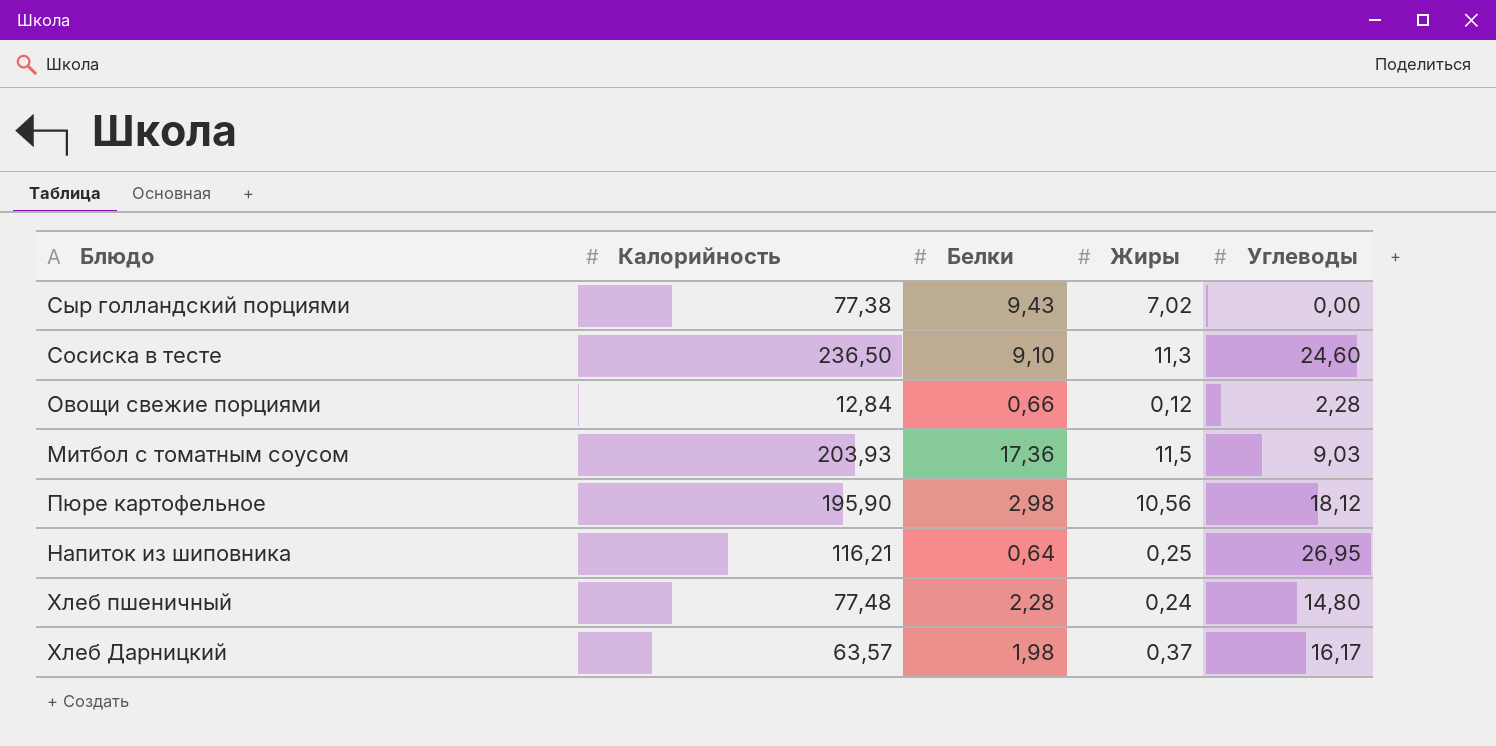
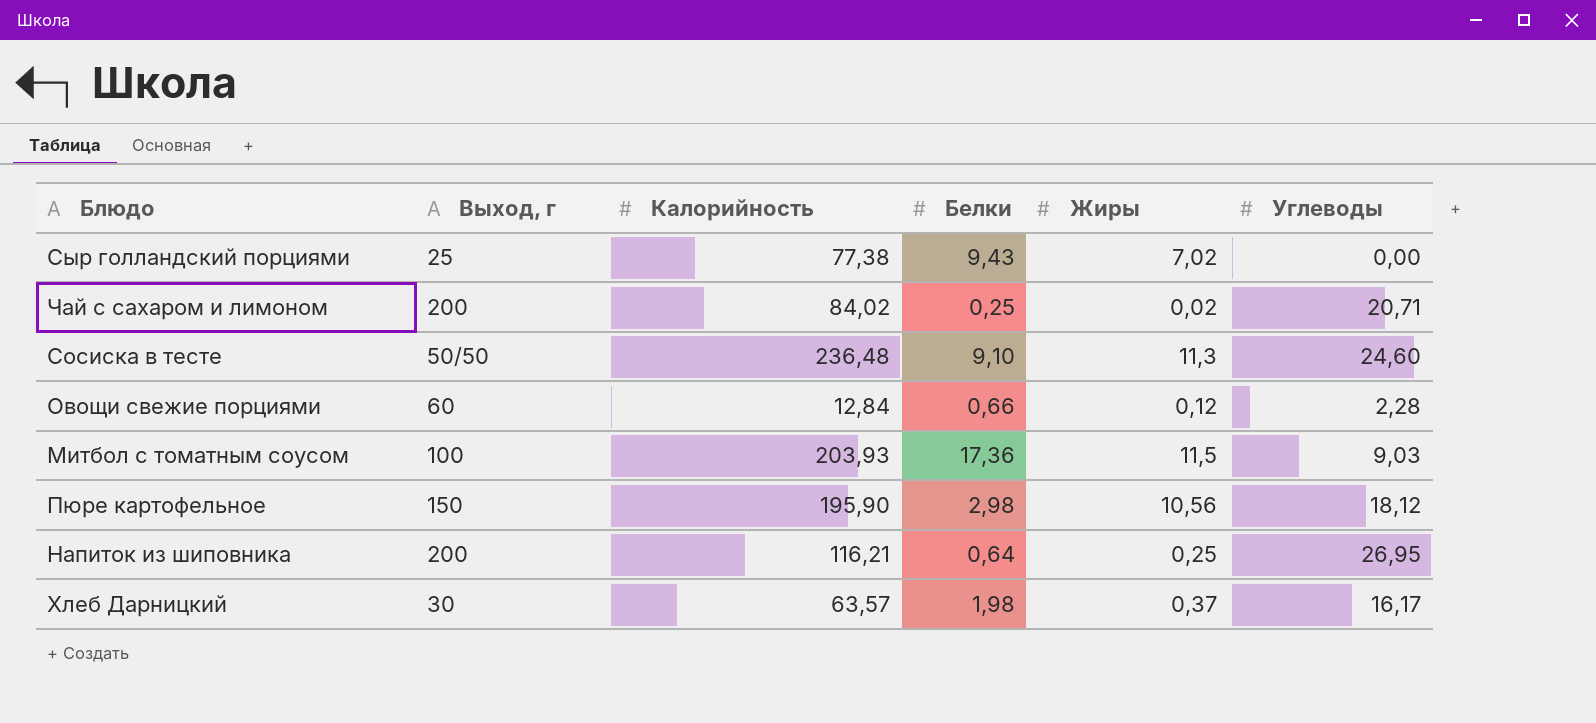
column Выход, г | position: none -> 2
row Хлеб пшеничный: 77,48 | 2,28 | 0,24 | 14,80 -> none
row Чай с сахаром и лимоном: none -> 200 | 84,02 | 0,25 | 0,02 | 20,71
Сосиска в тесте | Калорийность: 236,50 -> 236,48

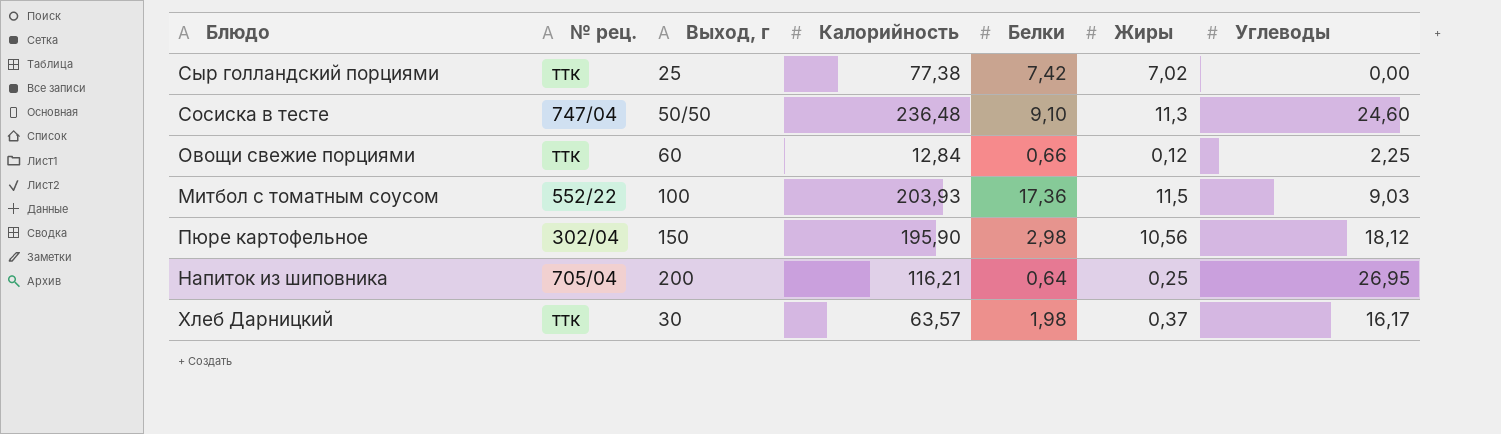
column № рец. | position: none -> 2
row Чай с сахаром и лимоном: 200 | 84,02 | 0,25 | 0,02 | 20,71 -> none
Сыр голландский порциями | Белки: 9,43 -> 7,42
Овощи свежие порциями | Углеводы: 2,28 -> 2,25

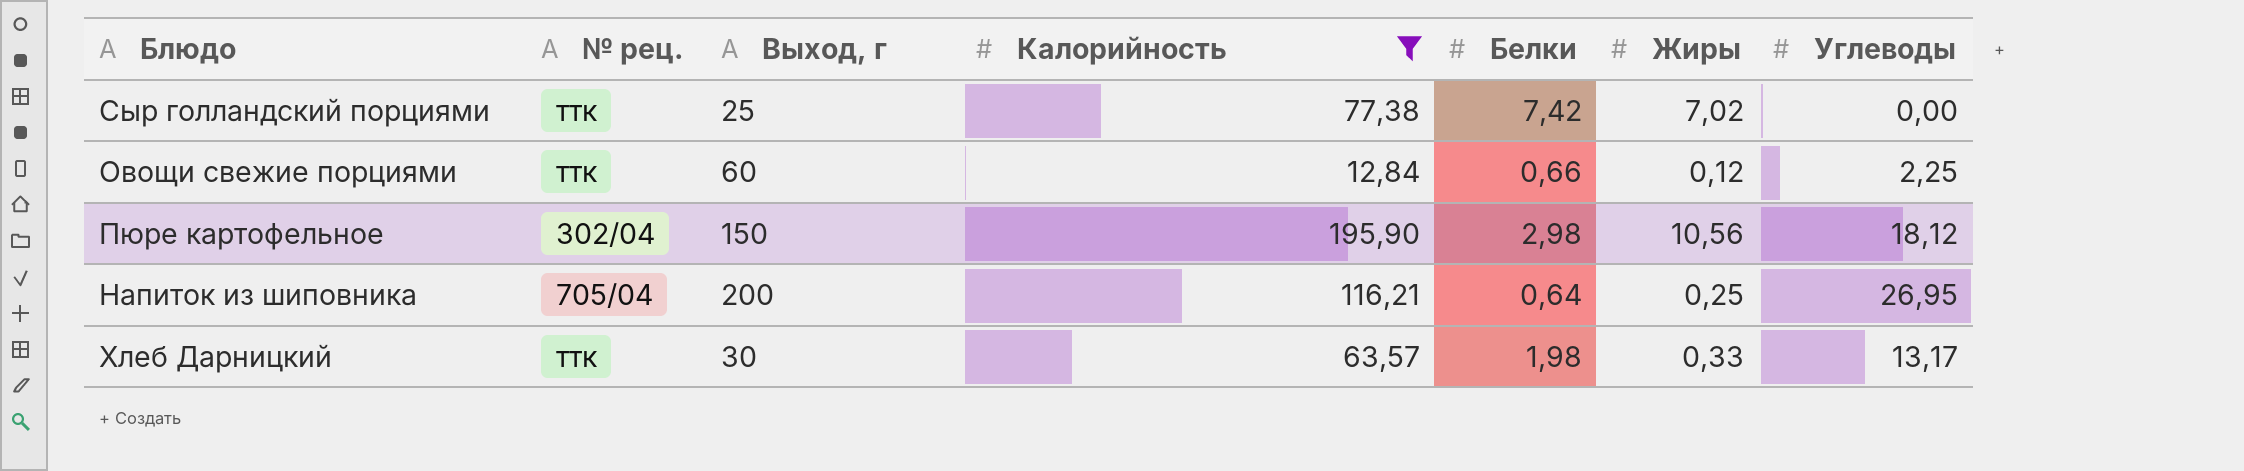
filter: none -> Калорийность <= 195,90
Хлеб Дарницкий | Жиры: 0,37 -> 0,33
Хлеб Дарницкий | Углеводы: 16,17 -> 13,17

